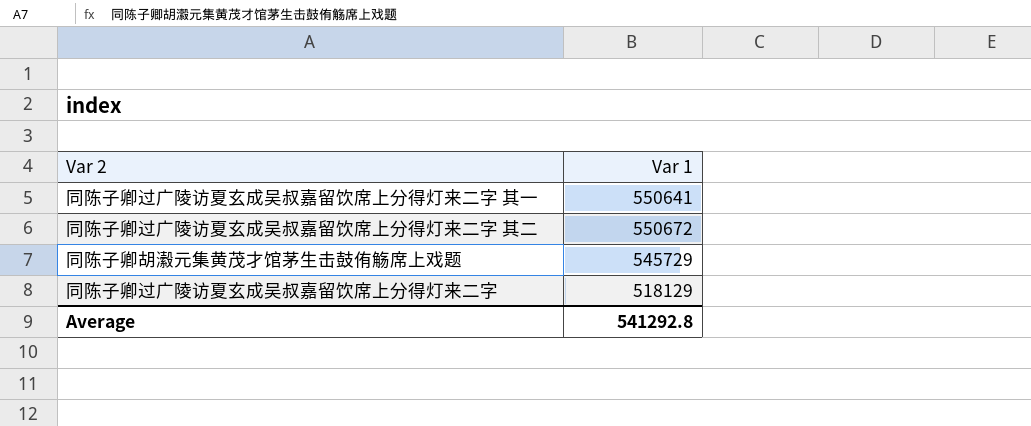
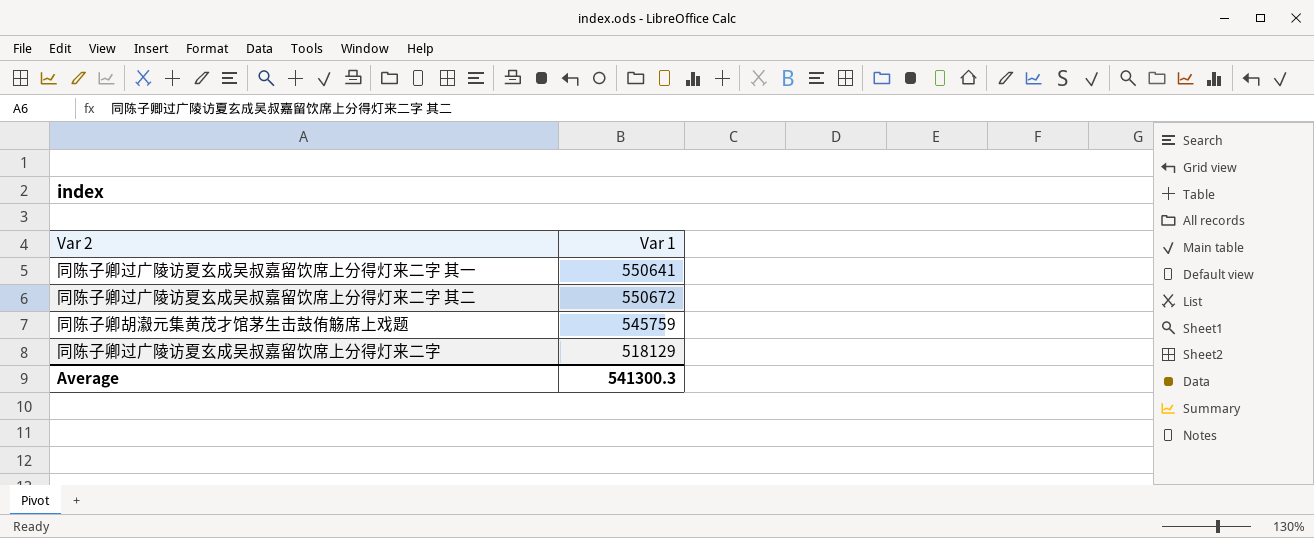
同陈子卿胡瀫元集黄茂才馆茅生击鼓侑觞席上戏题 | Var 1: 545729 -> 545759
Average | Var 1: 541292.8 -> 541300.3

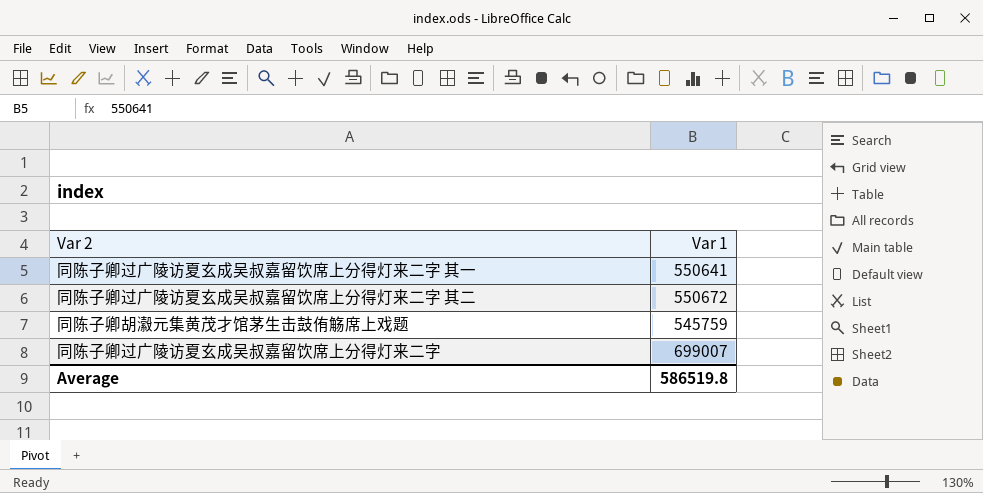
同陈子卿过广陵访夏玄成吴叔嘉留饮席上分得灯来二字 | Var 1: 518129 -> 699007
Average | Var 1: 541300.3 -> 586519.8

